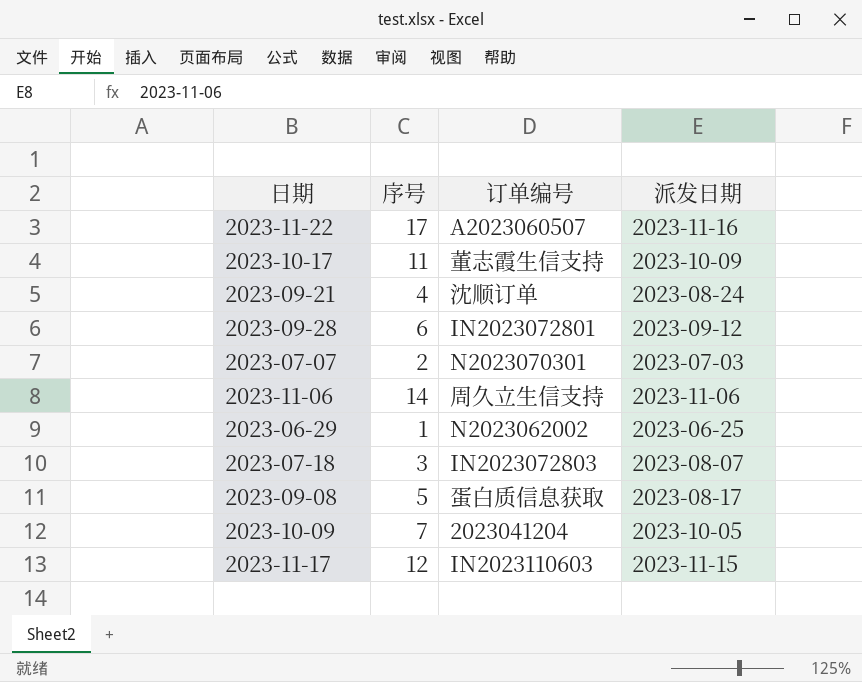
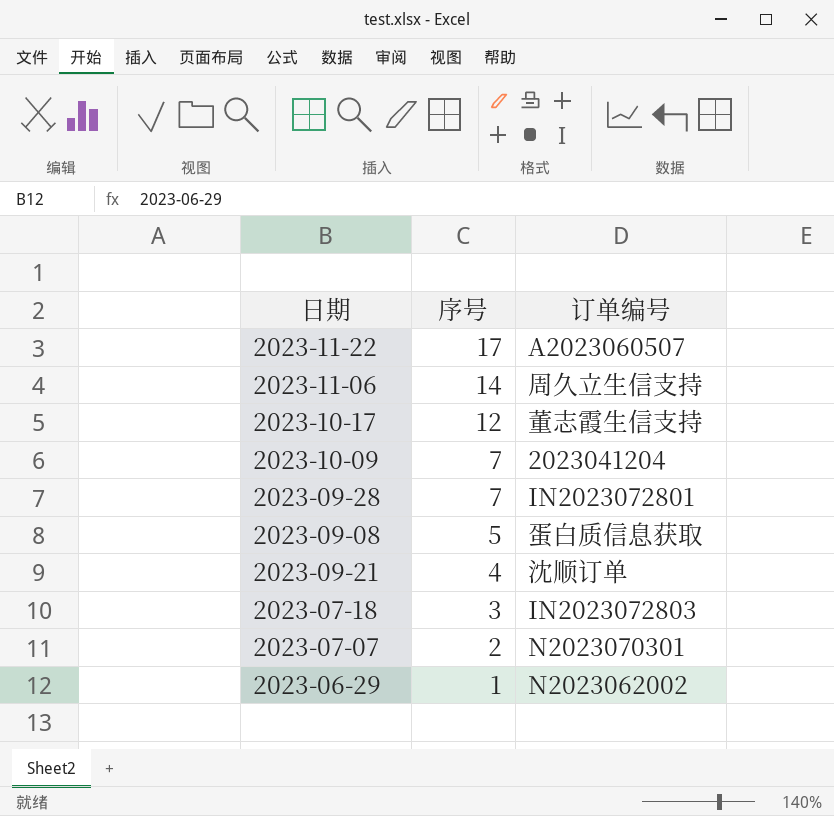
row order: none -> 序号 descending
column 派发日期 | position: 4 -> none
row 2023-11-17: 12 | IN2023110603 | 2023-11-15 -> none
2023-10-17 | 序号: 11 -> 12
2023-09-28 | 序号: 6 -> 7

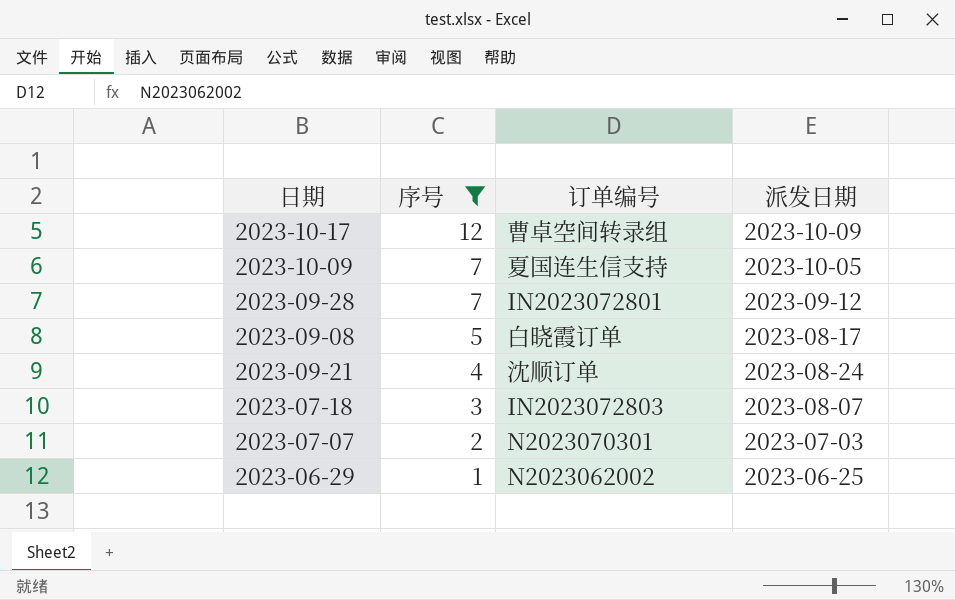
filter: none -> 序号 <= 12
column 派发日期 | position: none -> 4
2023-10-17 | 订单编号: 董志霞生信支持 -> 曹卓空间转录组
2023-10-09 | 订单编号: 2023041204 -> 夏国连生信支持
2023-09-08 | 订单编号: 蛋白质信息获取 -> 白晓霞订单

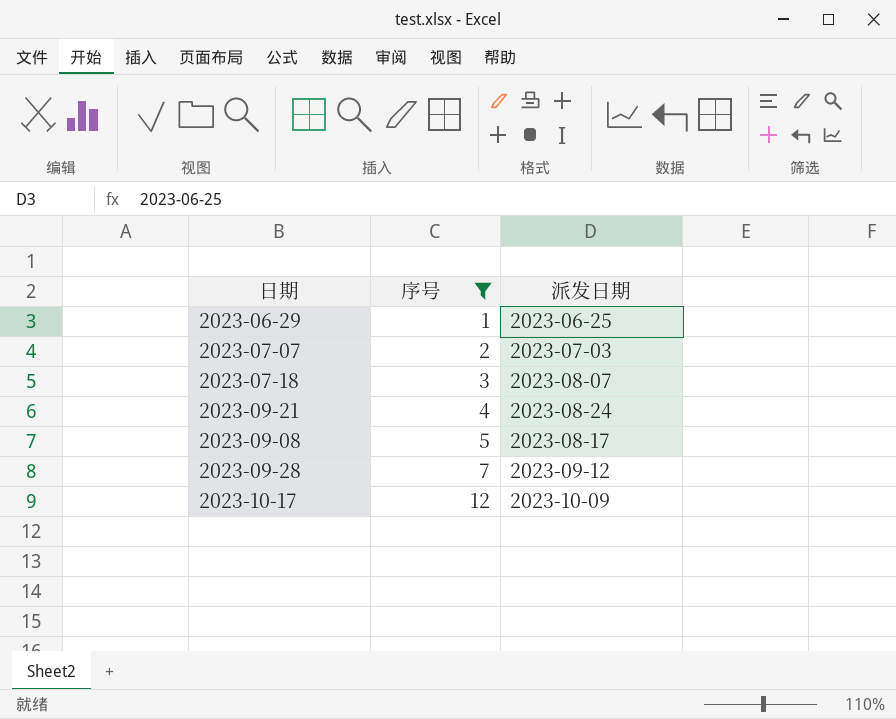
row order: 序号 descending -> 序号 ascending
column 订单编号 | position: 3 -> none
row 2023-10-09: 7 | 夏国连生信支持 | 2023-10-05 -> none

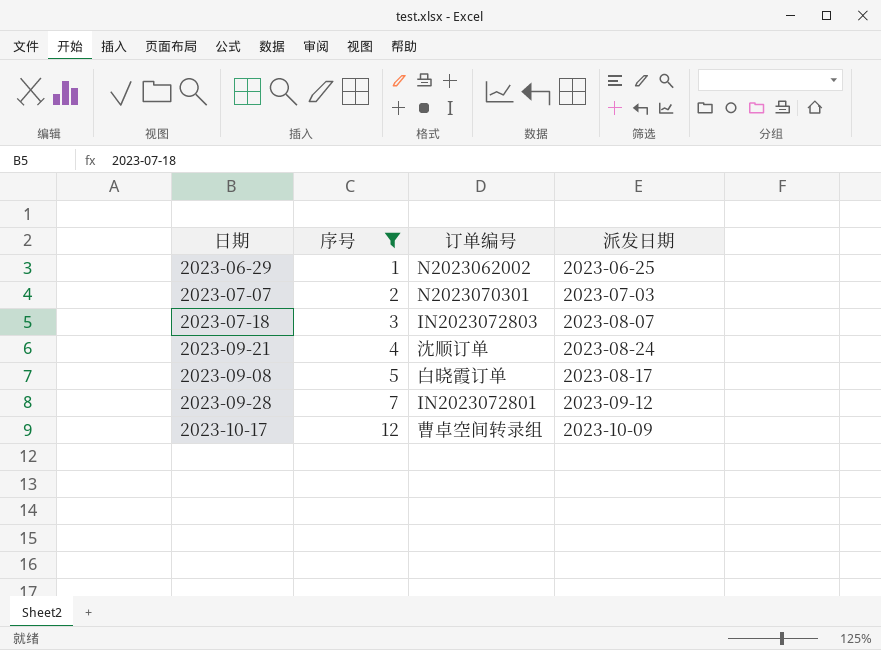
column 订单编号 | position: none -> 3

